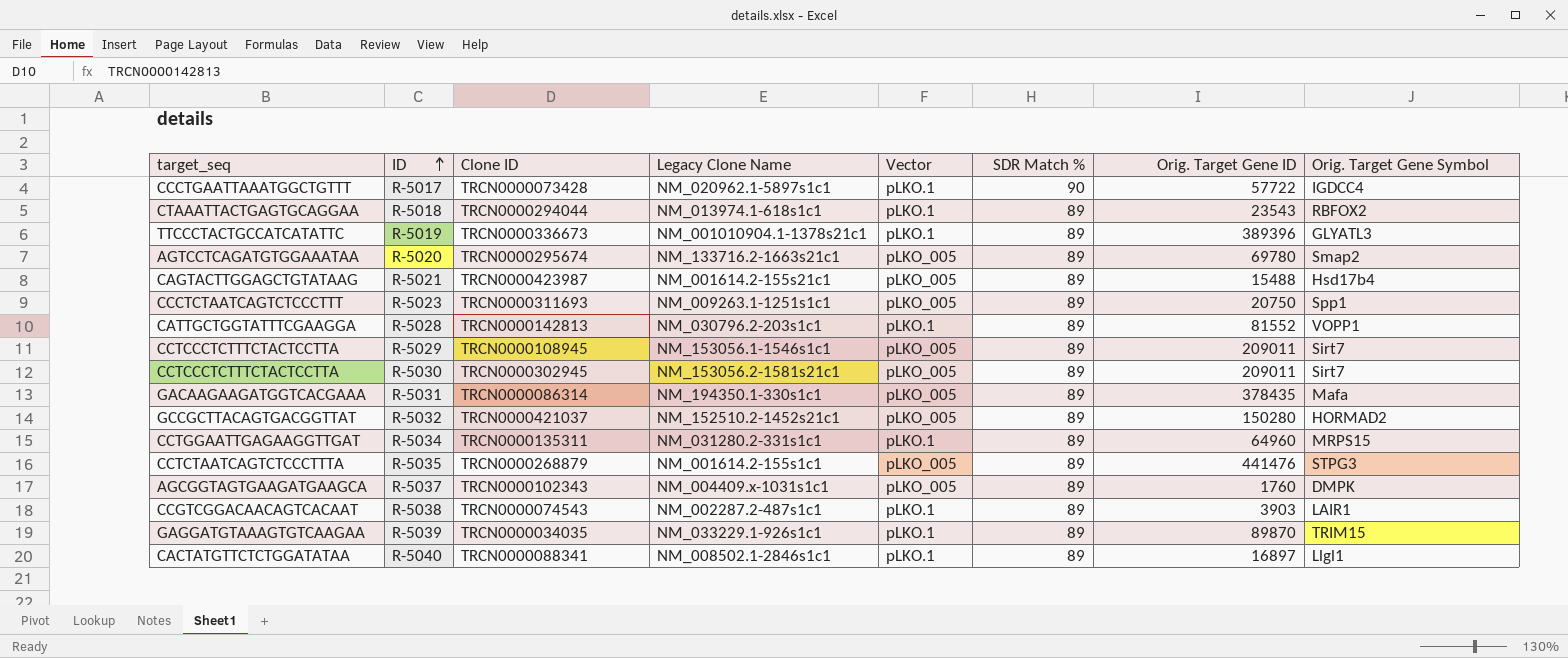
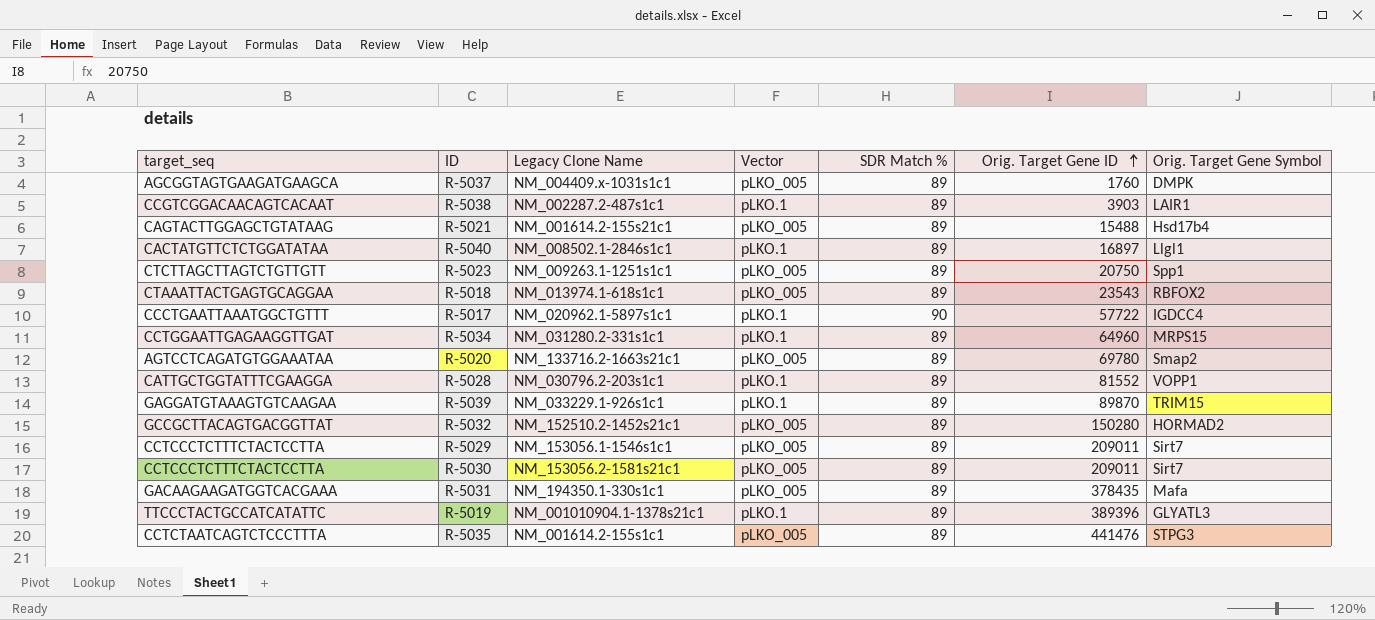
row order: ID ascending -> Orig. Target Gene ID ascending
column Clone ID | position: 3 -> none
R-5023 | target_seq: CCCTCTAATCAGTCTCCCTTT -> CTCTTAGCTTAGTCTGTTGTT
R-5018 | Vector: pLKO.1 -> pLKO_005

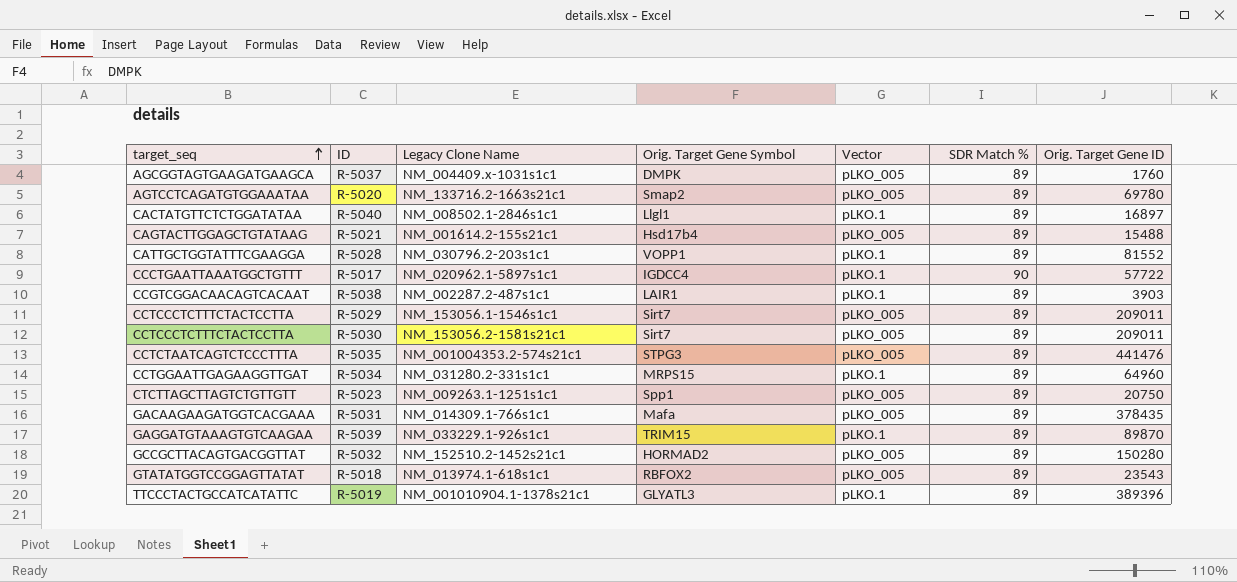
row order: Orig. Target Gene ID ascending -> target_seq ascending
column Orig. Target Gene Symbol | position: 7 -> 4
R-5035 | Legacy Clone Name: NM_001614.2-155s1c1 -> NM_001004353.2-574s21c1
R-5031 | Legacy Clone Name: NM_194350.1-330s1c1 -> NM_014309.1-766s1c1
R-5018 | target_seq: CTAAATTACTGAGTGCAGGAA -> GTATATGGTCCGGAGTTATAT

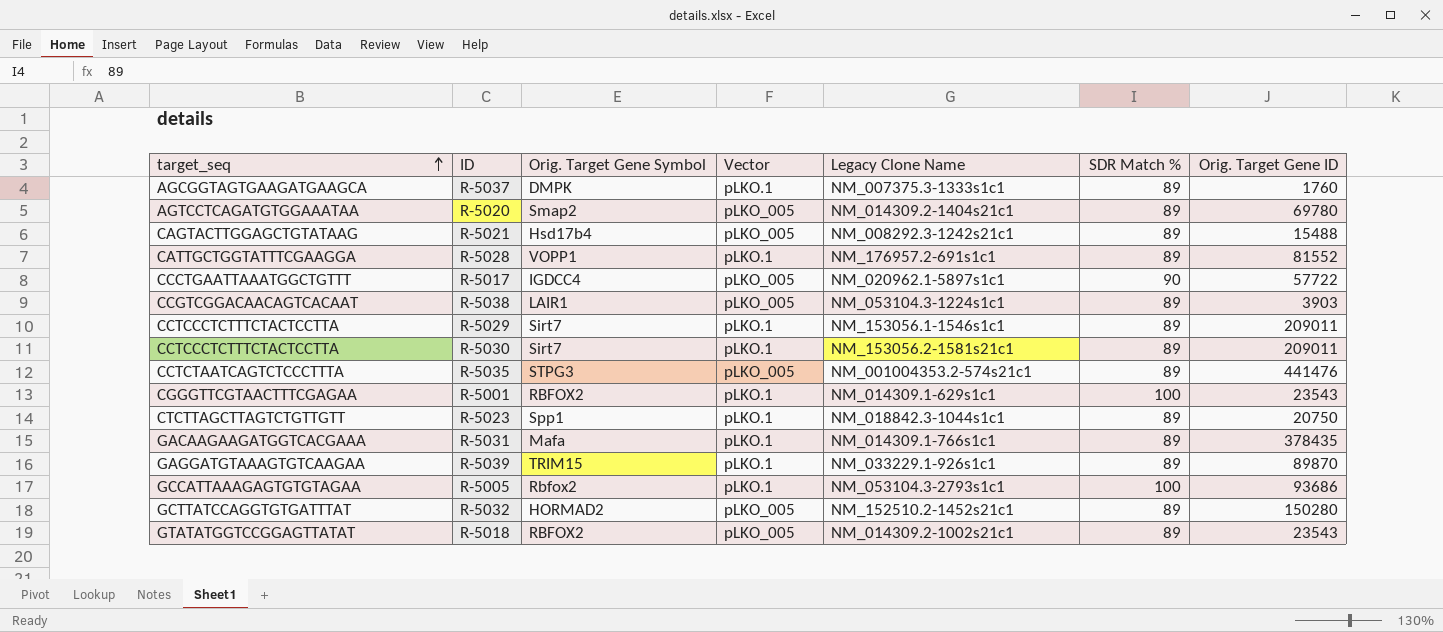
column Legacy Clone Name | position: 3 -> 5
row R-5040: CACTATGTTCTCTGGATATAA | NM_008502.1-2846s1c1 | Llgl1 | pLKO.1 | 89 | 16897 -> none
row R-5034: CCTGGAATTGAGAAGGTTGAT | NM_031280.2-331s1c1 | MRPS15 | pLKO.1 | 89 | 64960 -> none
row R-5019: TTCCCTACTGCCATCATATTC | NM_001010904.1-1378s21c1 | GLYATL3 | pLKO.1 | 89 | 389396 -> none
R-5037 | Vector: pLKO_005 -> pLKO.1
R-5037 | Legacy Clone Name: NM_004409.x-1031s1c1 -> NM_007375.3-1333s1c1
R-5020 | Legacy Clone Name: NM_133716.2-1663s21c1 -> NM_014309.2-1404s21c1
R-5021 | Legacy Clone Name: NM_001614.2-155s21c1 -> NM_008292.3-1242s21c1
R-5028 | Legacy Clone Name: NM_030796.2-203s1c1 -> NM_176957.2-691s1c1
R-5017 | Vector: pLKO.1 -> pLKO_005
R-5038 | Vector: pLKO.1 -> pLKO_005
R-5038 | Legacy Clone Name: NM_002287.2-487s1c1 -> NM_053104.3-1224s1c1
R-5029 | Vector: pLKO_005 -> pLKO.1
R-5030 | Vector: pLKO_005 -> pLKO.1
row R-5001: none -> CGGGTTCGTAACTTTCGAGAA | RBFOX2 | pLKO.1 | NM_014309.1-629s1c1 | 100 | 23543
R-5023 | Vector: pLKO_005 -> pLKO.1
R-5023 | Legacy Clone Name: NM_009263.1-1251s1c1 -> NM_018842.3-1044s1c1
R-5031 | Vector: pLKO_005 -> pLKO.1
row R-5005: none -> GCCATTAAAGAGTGTGTAGAA | Rbfox2 | pLKO.1 | NM_053104.3-2793s1c1 | 100 | 93686
R-5032 | target_seq: GCCGCTTACAGTGACGGTTAT -> GCTTATCCAGGTGTGATTTAT
R-5018 | Legacy Clone Name: NM_013974.1-618s1c1 -> NM_014309.2-1002s21c1

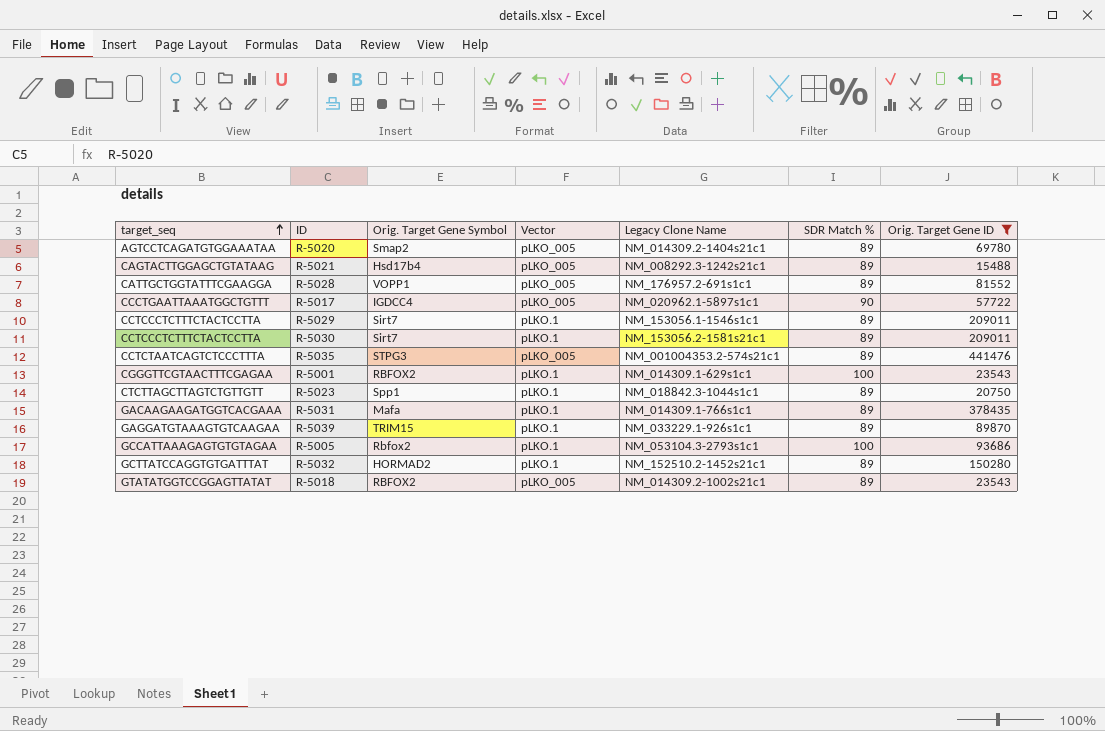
filter: none -> Orig. Target Gene ID >= 15488
R-5028 | Vector: pLKO.1 -> pLKO_005
R-5032 | Vector: pLKO_005 -> pLKO.1

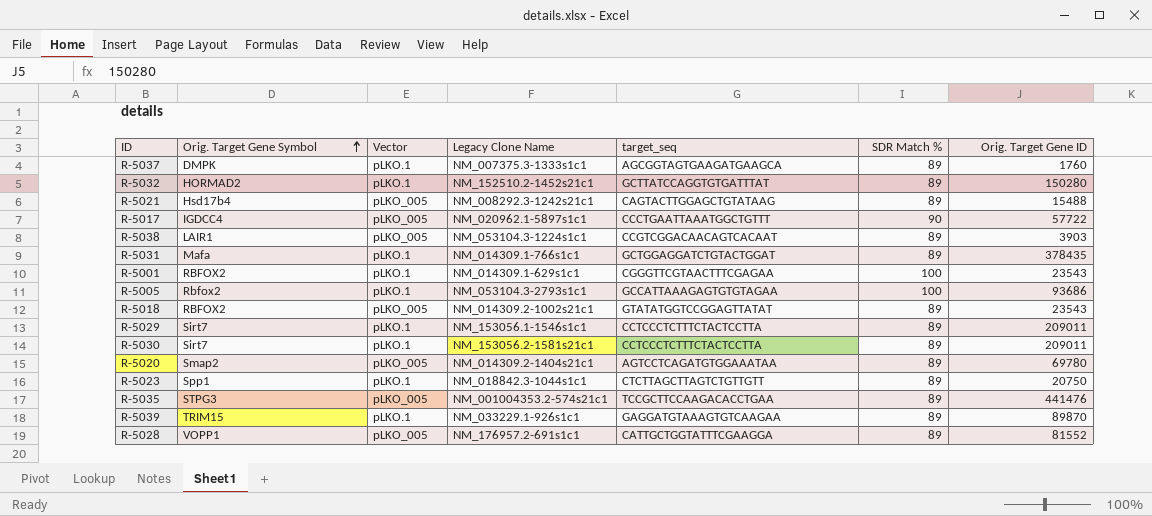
filter: Orig. Target Gene ID >= 15488 -> none
row order: target_seq ascending -> Orig. Target Gene Symbol ascending
column target_seq | position: 1 -> 5
R-5031 | target_seq: GACAAGAAGATGGTCACGAAA -> GCTGGAGGATCTGTACTGGAT
R-5035 | target_seq: CCTCTAATCAGTCTCCCTTTA -> TCCGCTTCCAAGACACCTGAA

